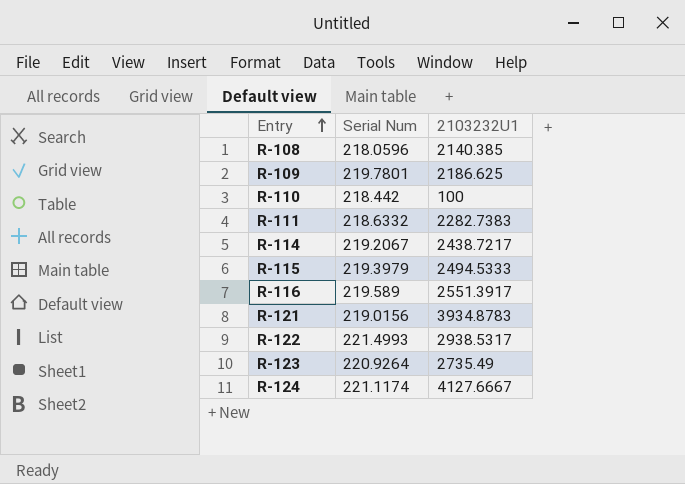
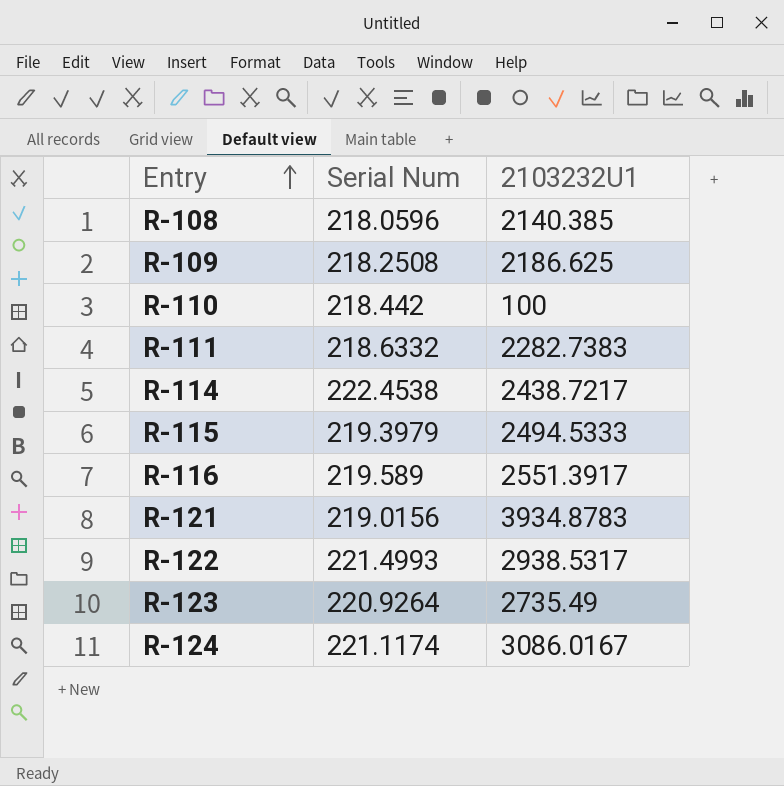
R-109 | Serial Num: 219.7801 -> 218.2508
R-114 | Serial Num: 219.2067 -> 222.4538
R-124 | 2103232U1: 4127.6667 -> 3086.0167

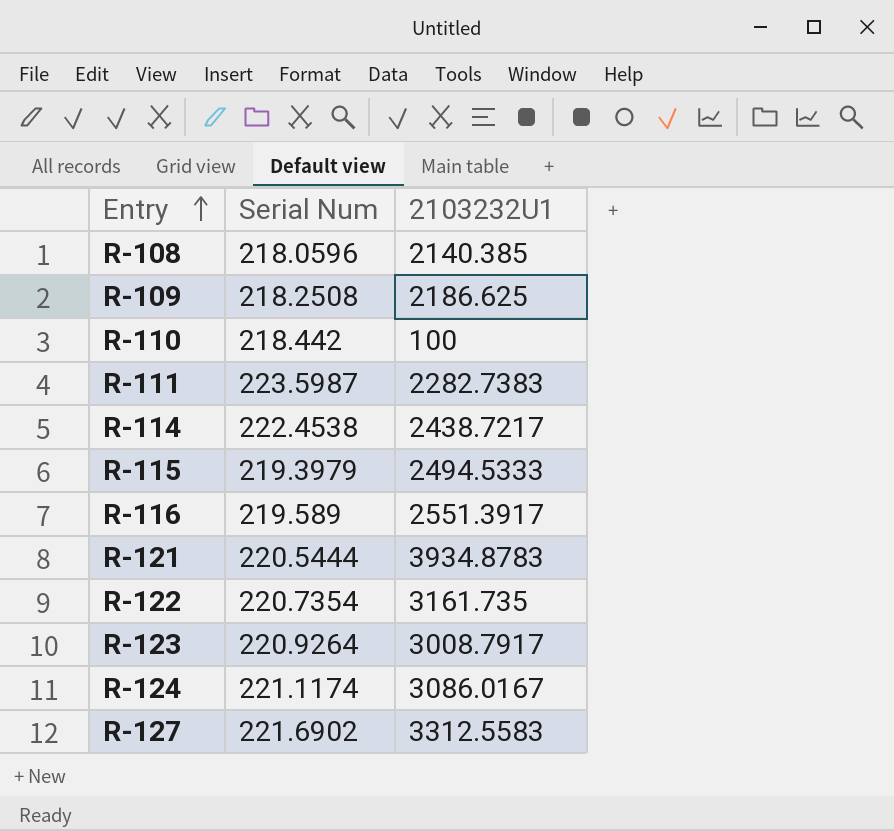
R-111 | Serial Num: 218.6332 -> 223.5987
R-121 | Serial Num: 219.0156 -> 220.5444
R-122 | Serial Num: 221.4993 -> 220.7354
R-122 | 2103232U1: 2938.5317 -> 3161.735
R-123 | 2103232U1: 2735.49 -> 3008.7917
row R-127: none -> 221.6902 | 3312.5583

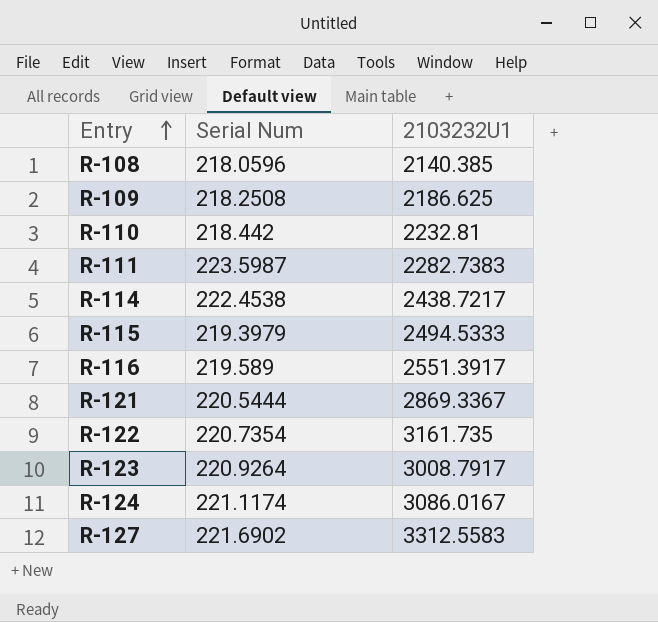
R-110 | 2103232U1: 100 -> 2232.81
R-121 | 2103232U1: 3934.8783 -> 2869.3367

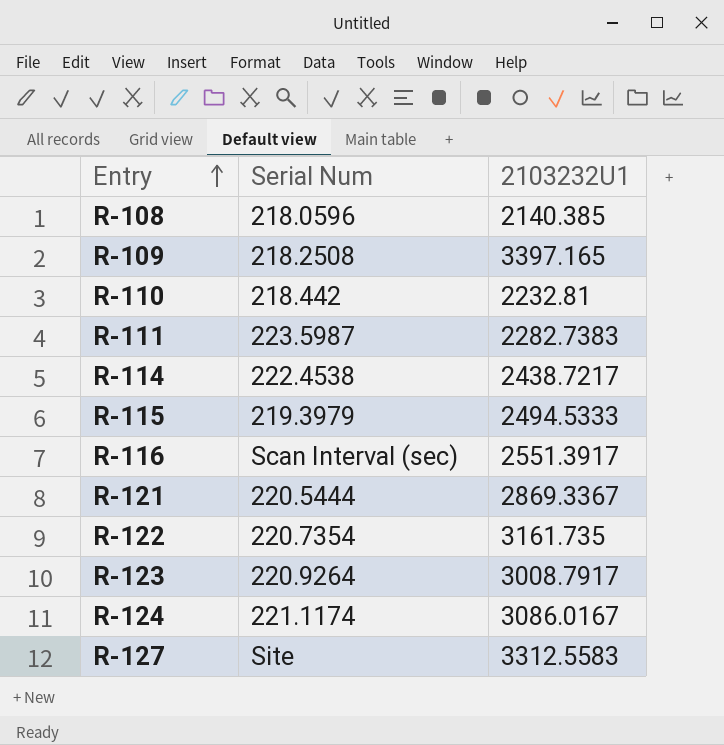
R-109 | 2103232U1: 2186.625 -> 3397.165
R-116 | Serial Num: 219.589 -> Scan Interval (sec)
R-127 | Serial Num: 221.6902 -> Site

